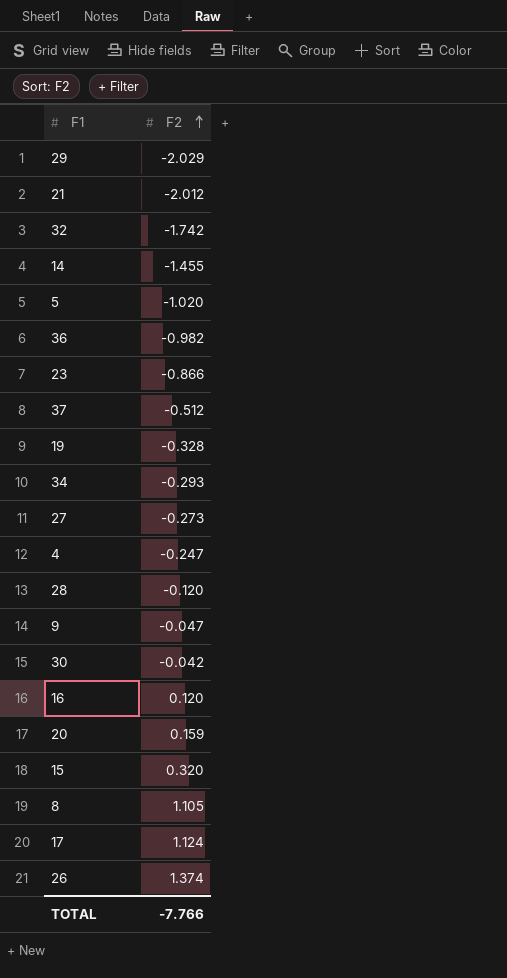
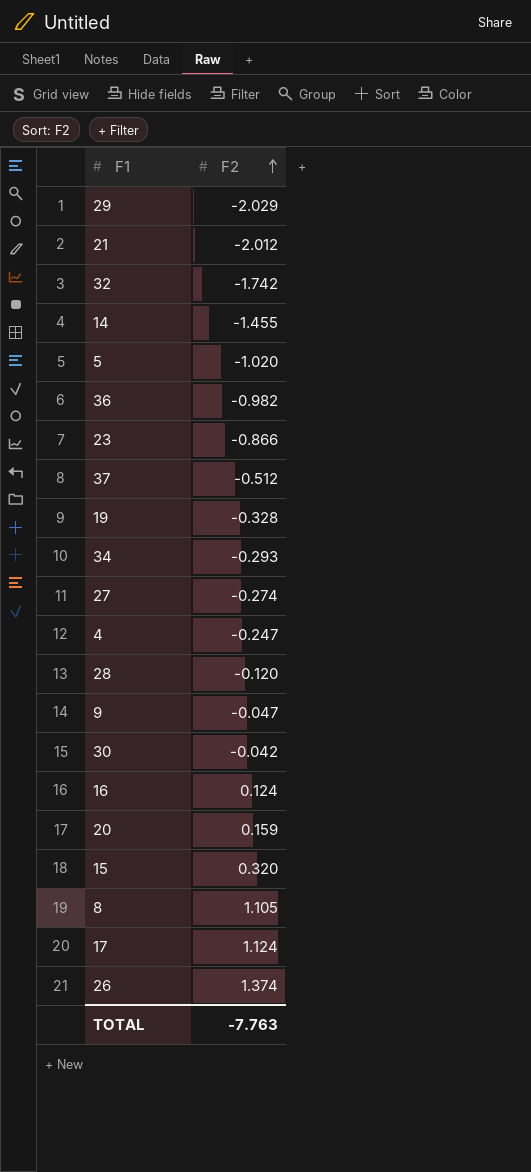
27 | F2: -0.273 -> -0.274
16 | F2: 0.120 -> 0.124
TOTAL | F2: -7.766 -> -7.763

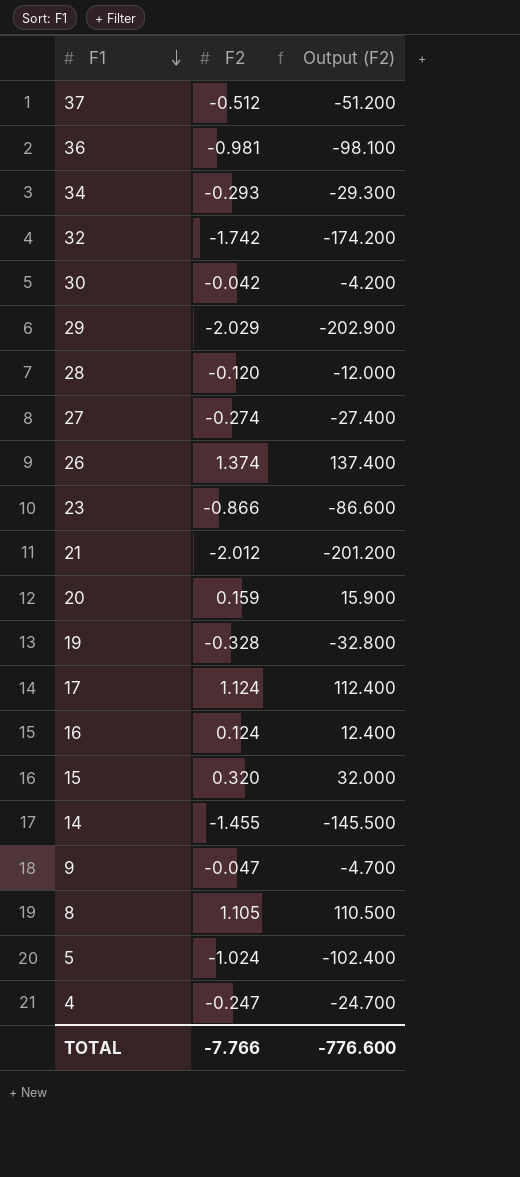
row order: F2 ascending -> F1 descending
column Output (F2) | formula: none -> [F2] * 100
36 | F2: -0.982 -> -0.981
5 | F2: -1.020 -> -1.024
TOTAL | F2: -7.763 -> -7.766

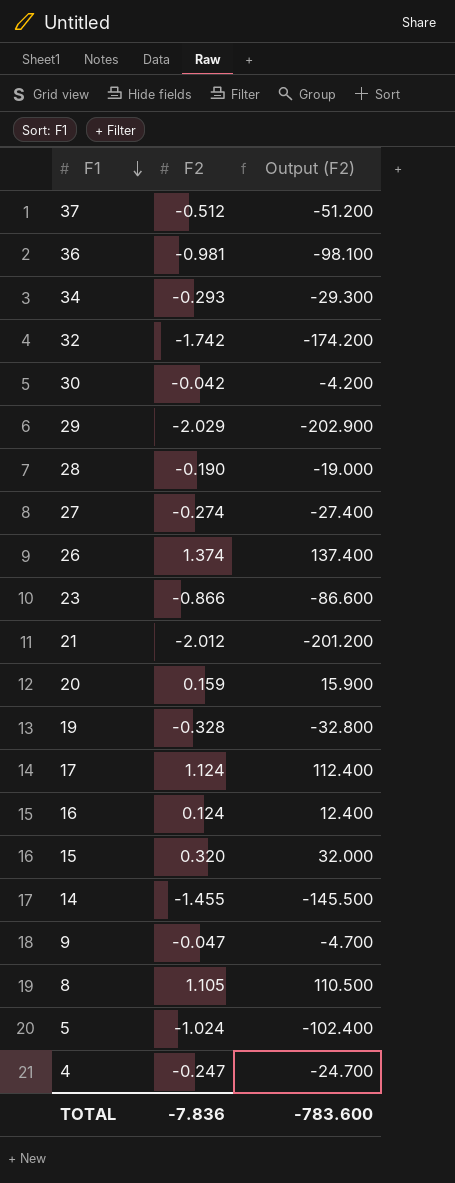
28 | F2: -0.120 -> -0.190
28 | Output (F2): -12.000 -> -19.000
TOTAL | F2: -7.766 -> -7.836
TOTAL | Output (F2): -776.600 -> -783.600

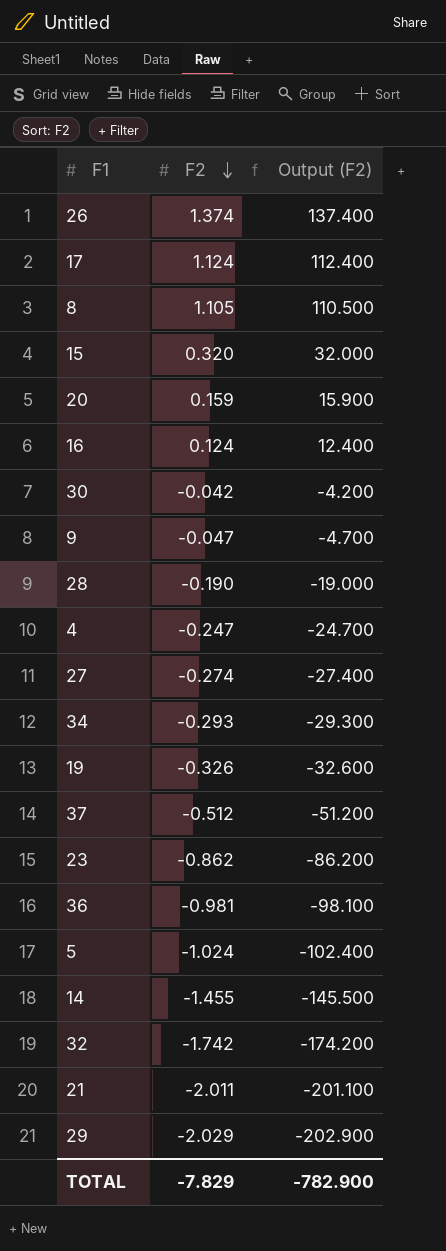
row order: F1 descending -> F2 descending
19 | F2: -0.328 -> -0.326
19 | Output (F2): -32.800 -> -32.600
23 | F2: -0.866 -> -0.862
23 | Output (F2): -86.600 -> -86.200
21 | F2: -2.012 -> -2.011
21 | Output (F2): -201.200 -> -201.100
TOTAL | F2: -7.836 -> -7.829
TOTAL | Output (F2): -783.600 -> -782.900

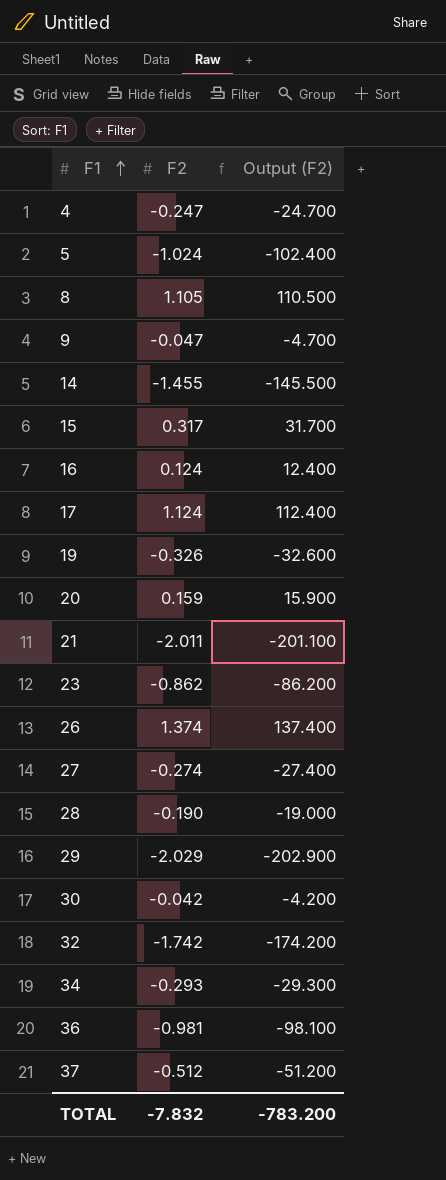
row order: F2 descending -> F1 ascending
15 | F2: 0.320 -> 0.317
15 | Output (F2): 32.000 -> 31.700
TOTAL | F2: -7.829 -> -7.832
TOTAL | Output (F2): -782.900 -> -783.200

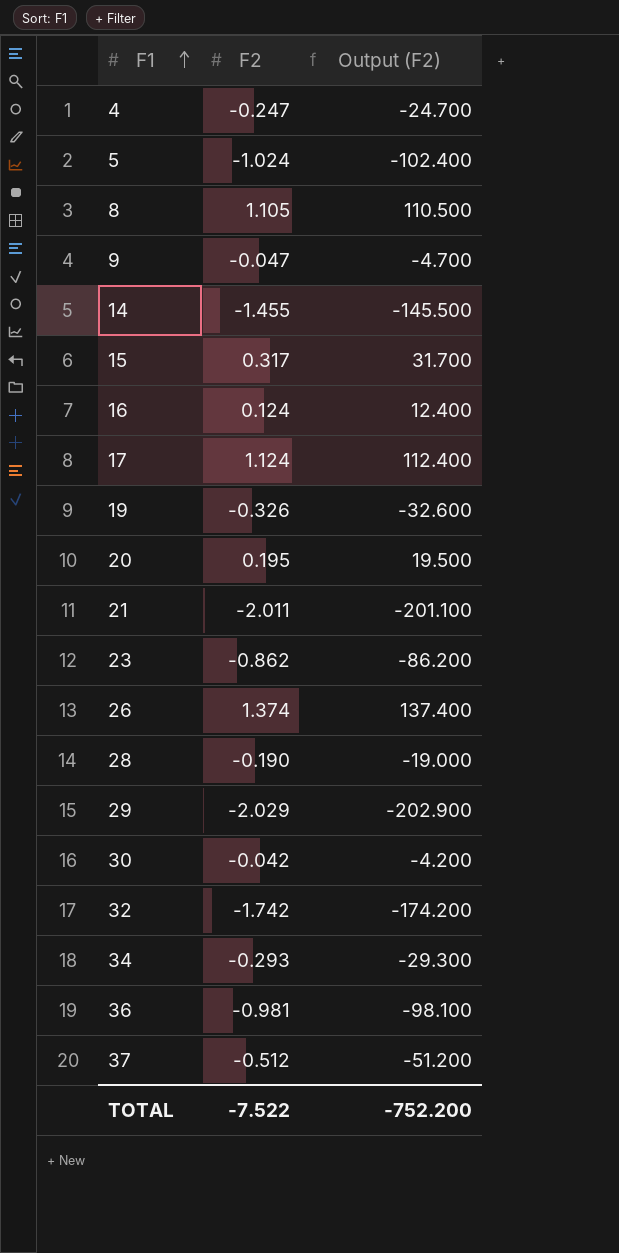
row 27: -0.274 | -27.400 -> none
20 | F2: 0.159 -> 0.195
20 | Output (F2): 15.900 -> 19.500
TOTAL | F2: -7.832 -> -7.522
TOTAL | Output (F2): -783.200 -> -752.200

